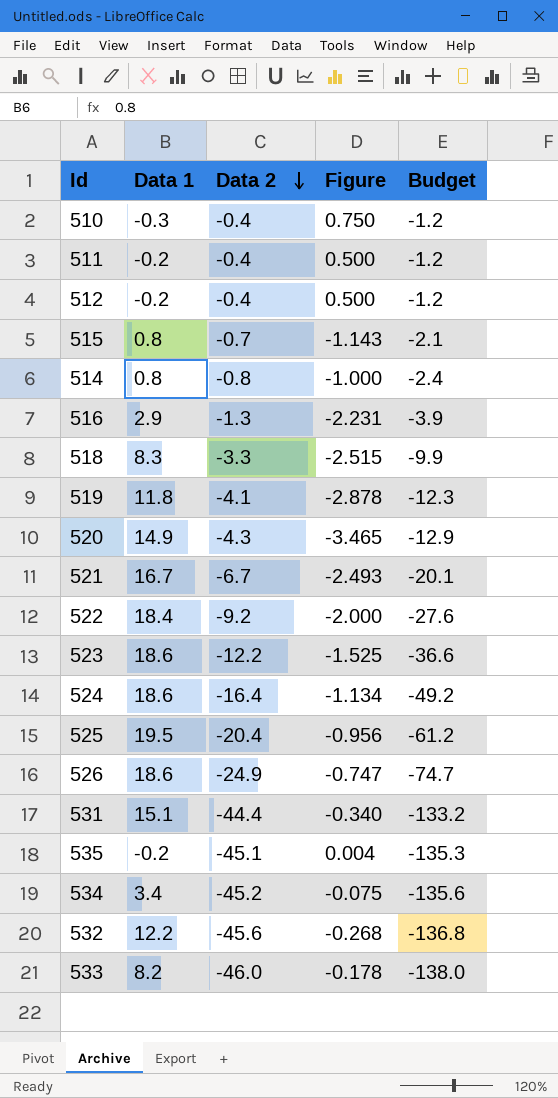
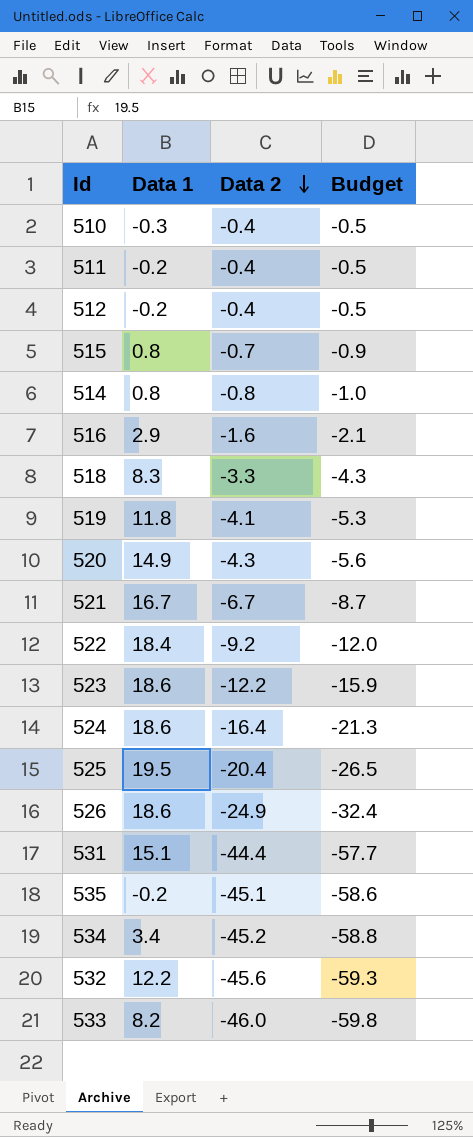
column Figure | formula: [Data 1] / [Data 2] -> none
column Budget | formula: [Data 2] * 3 -> [Data 2] * 1.3
516 | Data 2: -1.3 -> -1.6

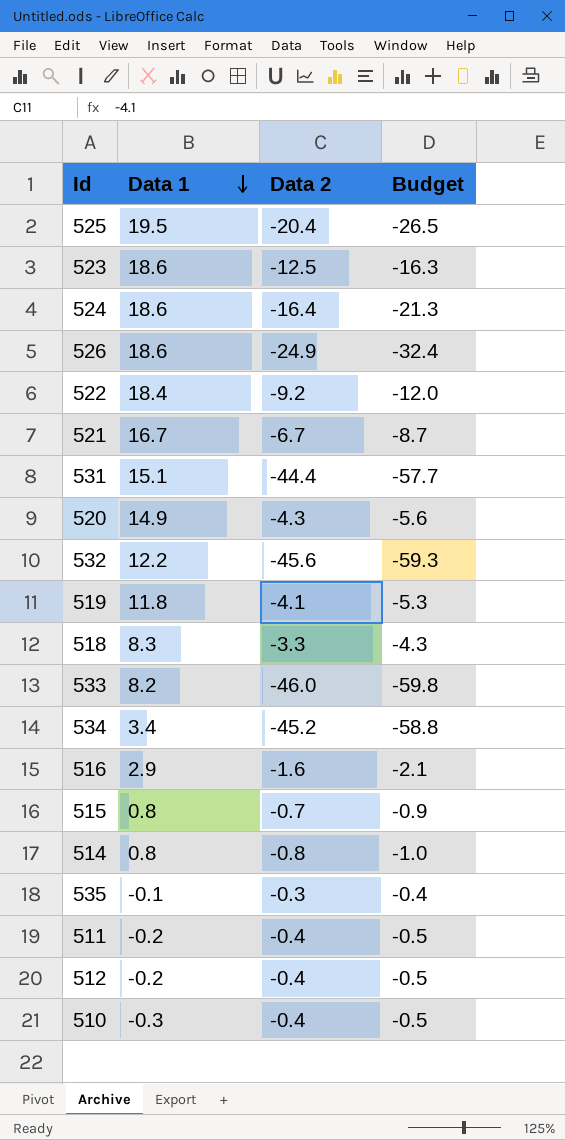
row order: Data 2 descending -> Data 1 descending
523 | Data 2: -12.2 -> -12.5
523 | Budget: -15.9 -> -16.3
535 | Data 1: -0.2 -> -0.1
535 | Data 2: -45.1 -> -0.3
535 | Budget: -58.6 -> -0.4

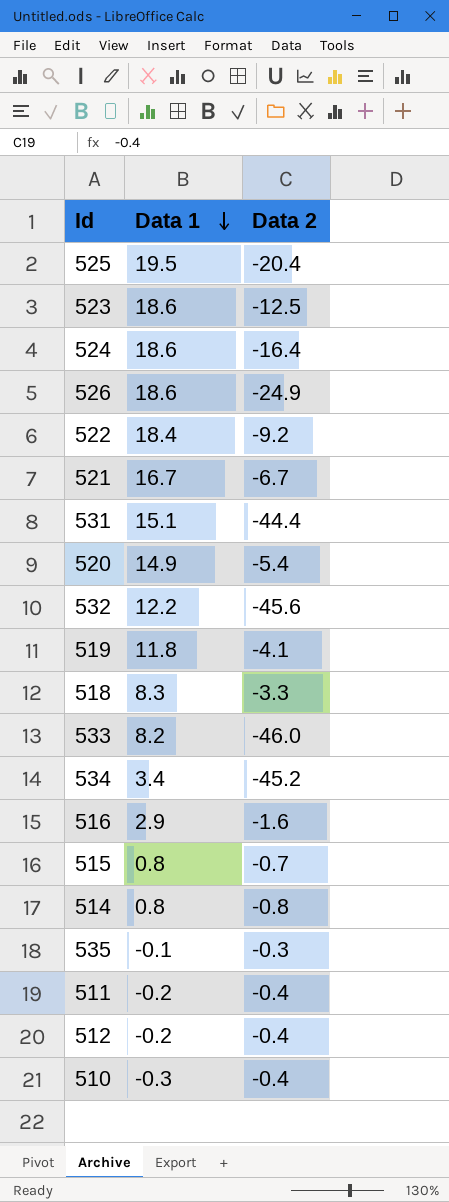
column Budget | formula: [Data 2] * 1.3 -> none
520 | Data 2: -4.3 -> -5.4

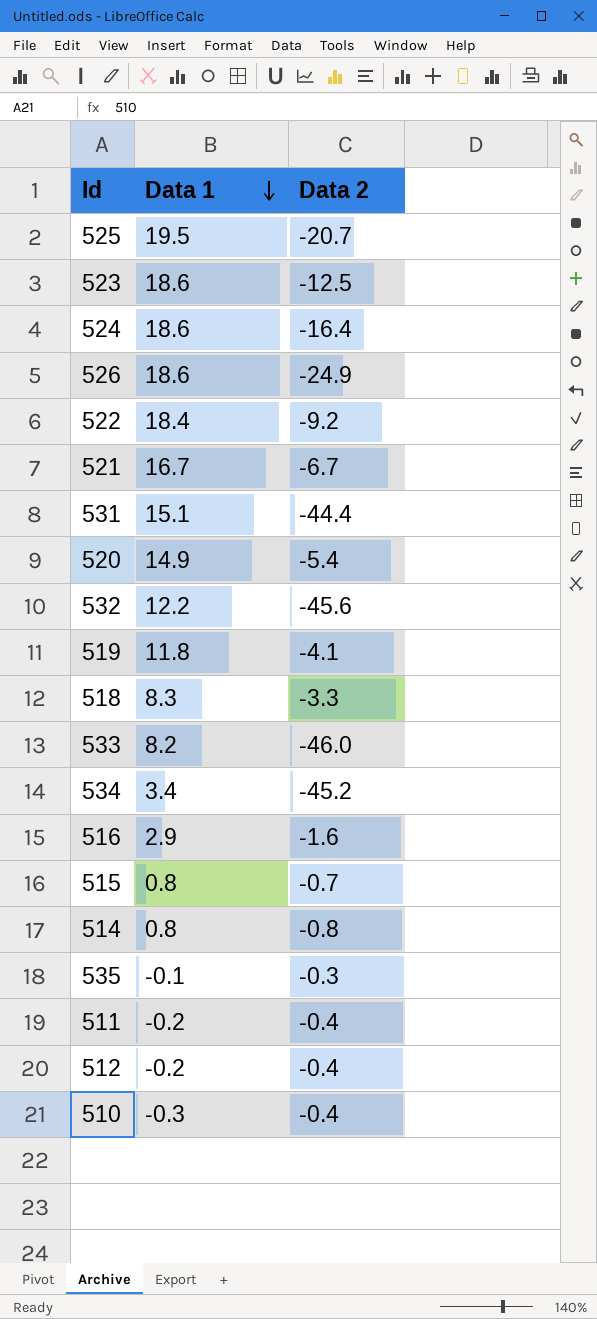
525 | Data 2: -20.4 -> -20.7

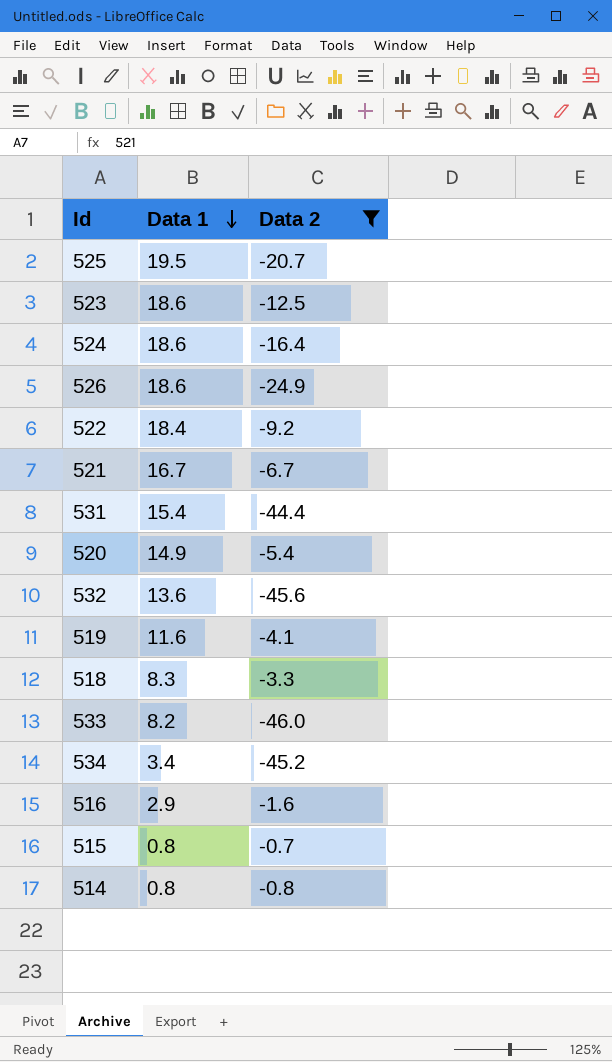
filter: none -> Data 2 <= -0.7
531 | Data 1: 15.1 -> 15.4
532 | Data 1: 12.2 -> 13.6
519 | Data 1: 11.8 -> 11.6

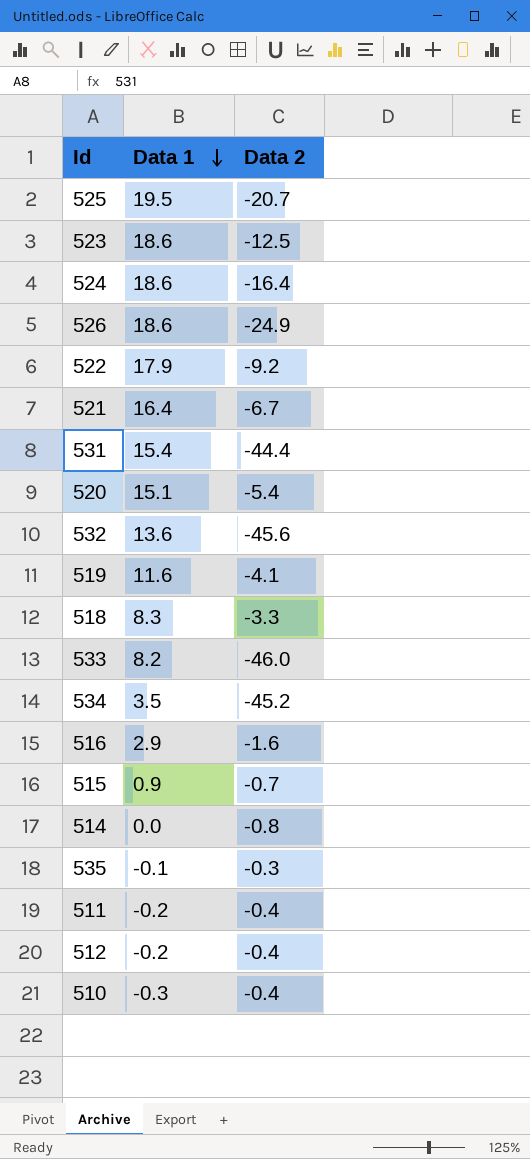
filter: Data 2 <= -0.7 -> none
522 | Data 1: 18.4 -> 17.9
521 | Data 1: 16.7 -> 16.4
520 | Data 1: 14.9 -> 15.1
534 | Data 1: 3.4 -> 3.5
515 | Data 1: 0.8 -> 0.9
514 | Data 1: 0.8 -> 0.0

